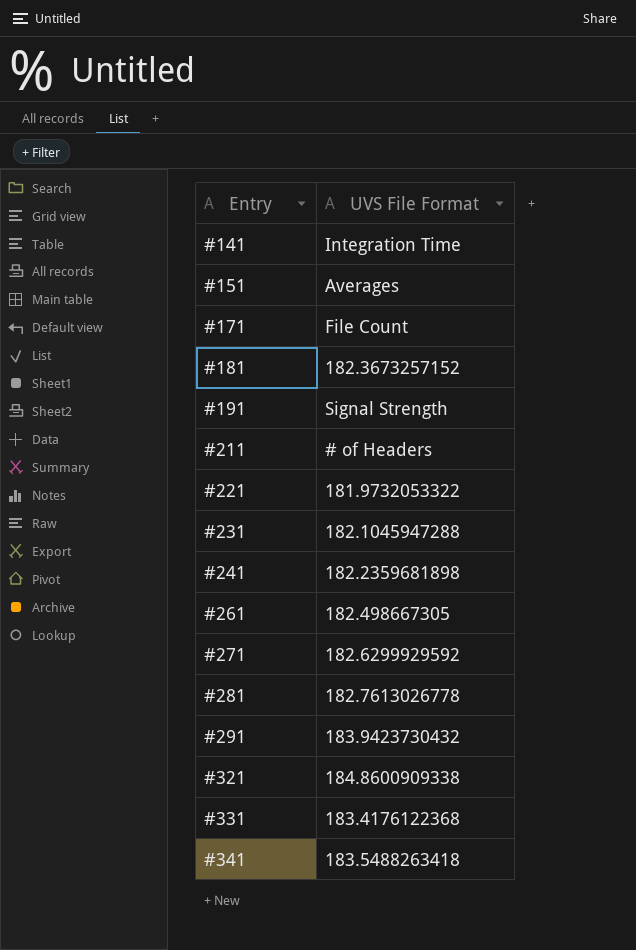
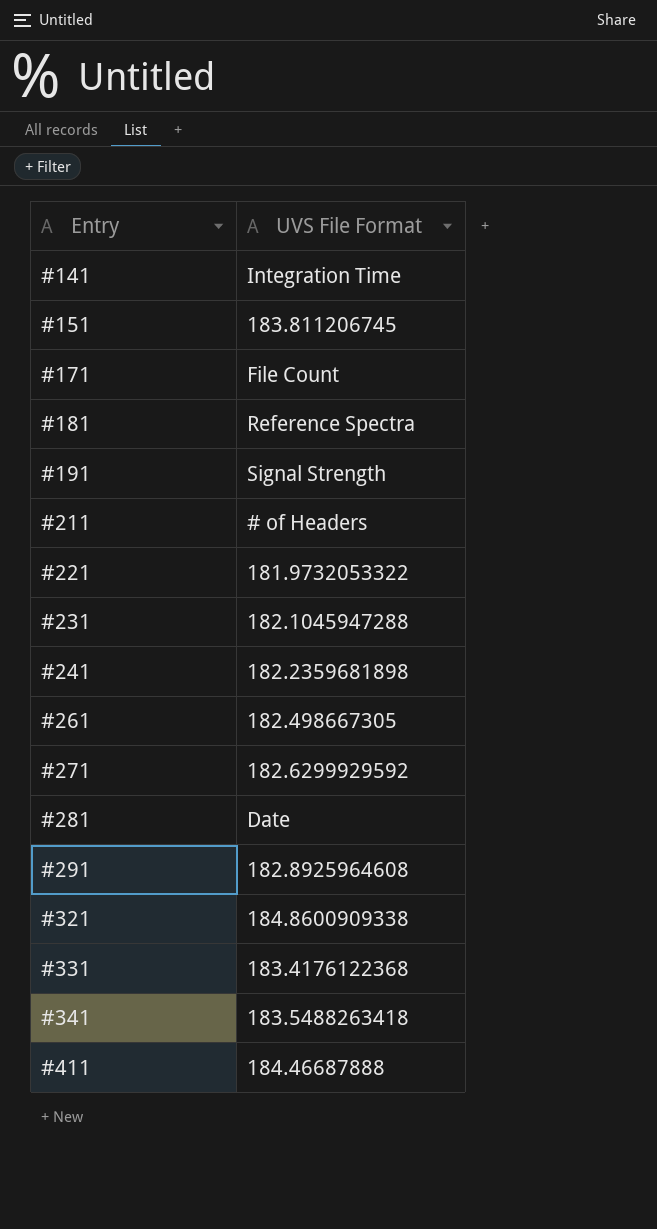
#151 | UVS File Format: Averages -> 183.811206745
#181 | UVS File Format: 182.3673257152 -> Reference Spectra
#281 | UVS File Format: 182.7613026778 -> Date
#291 | UVS File Format: 183.9423730432 -> 182.8925964608
row #411: none -> 184.46687888

